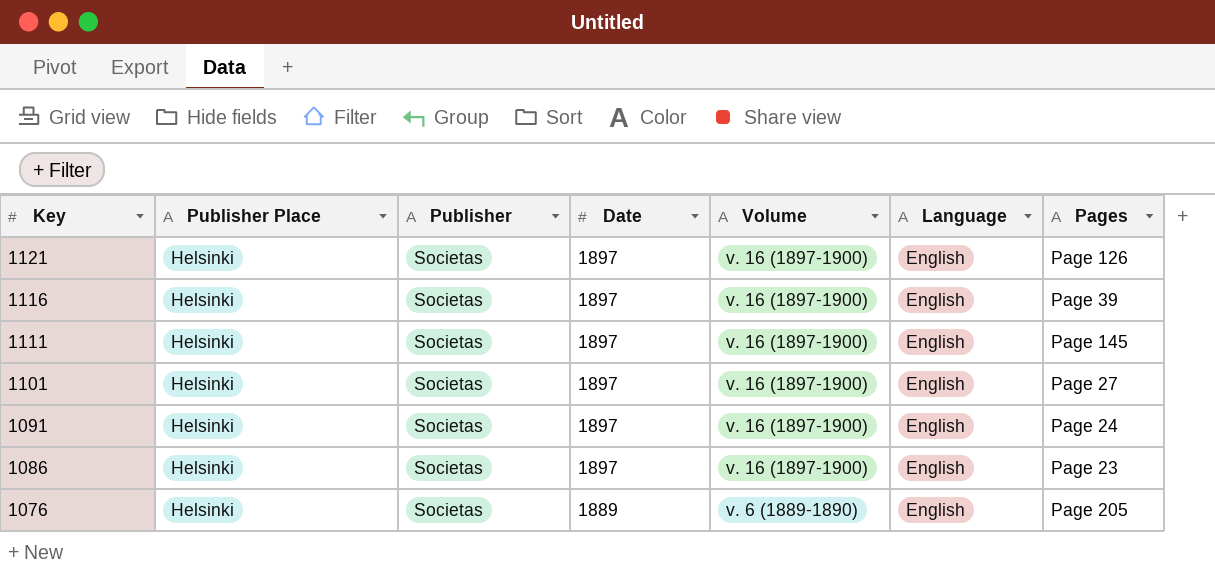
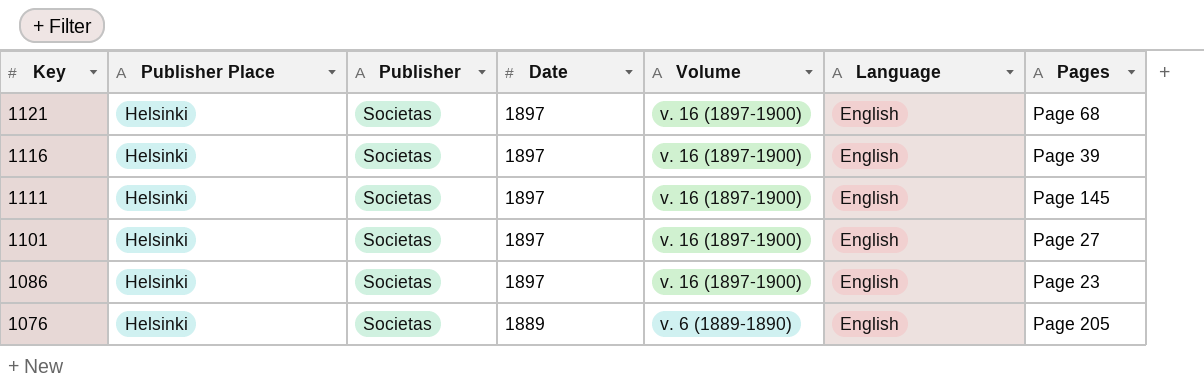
row 1091: Helsinki | Societas | 1897 | v. 16 (1897-1900) | English | Page 24 -> none
1121 | Pages: Page 126 -> Page 68

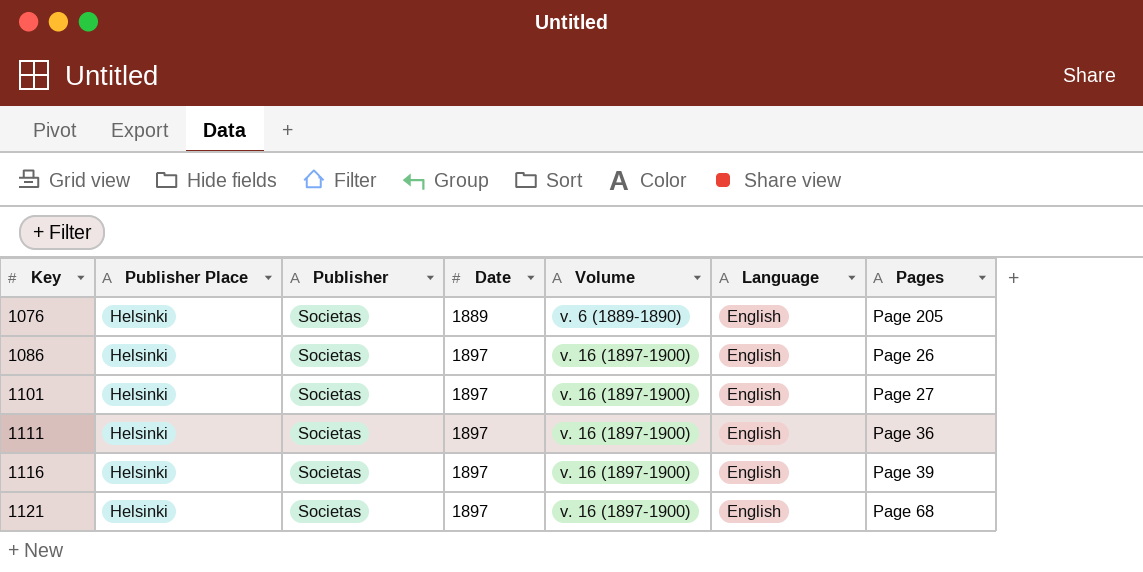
row order: Key descending -> Key ascending
1086 | Pages: Page 23 -> Page 26
1111 | Pages: Page 145 -> Page 36

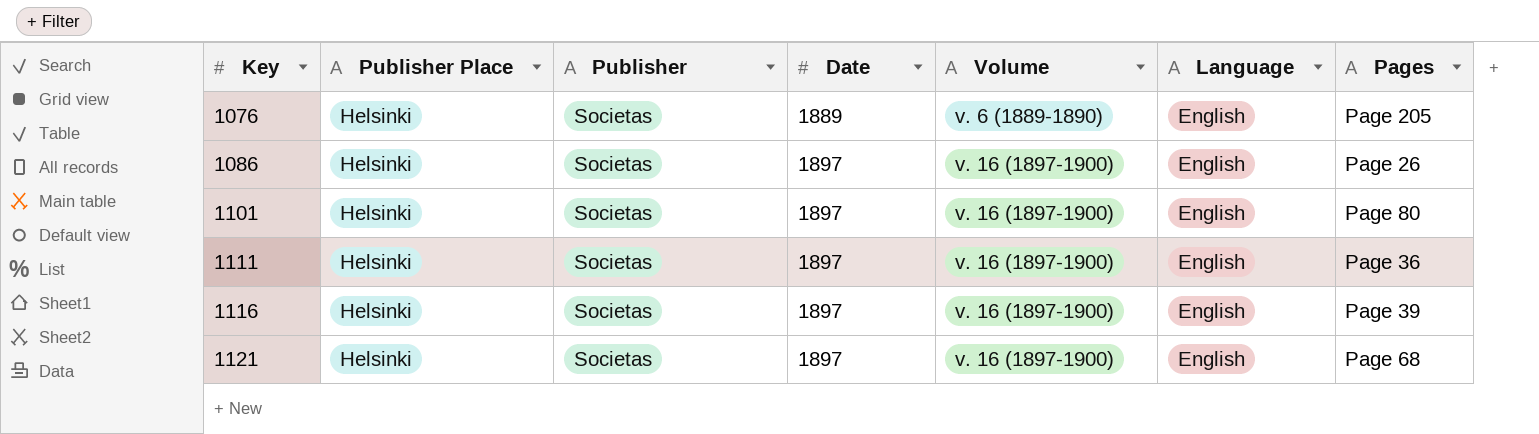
1101 | Pages: Page 27 -> Page 80

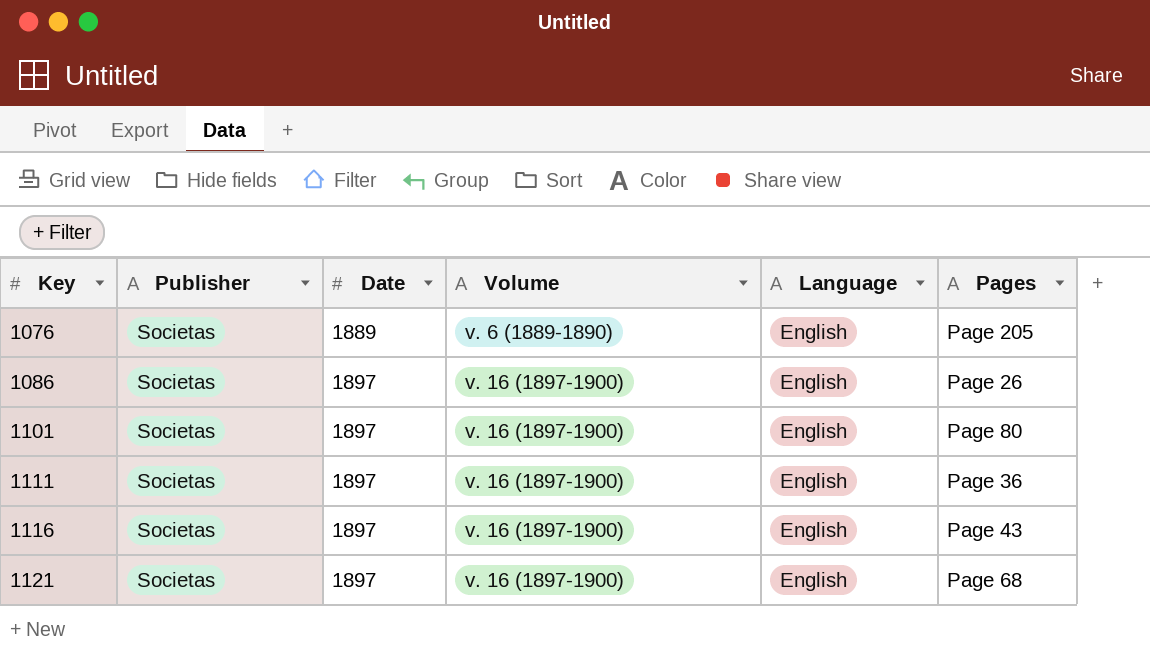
column Publisher Place | position: 2 -> none
1116 | Pages: Page 39 -> Page 43

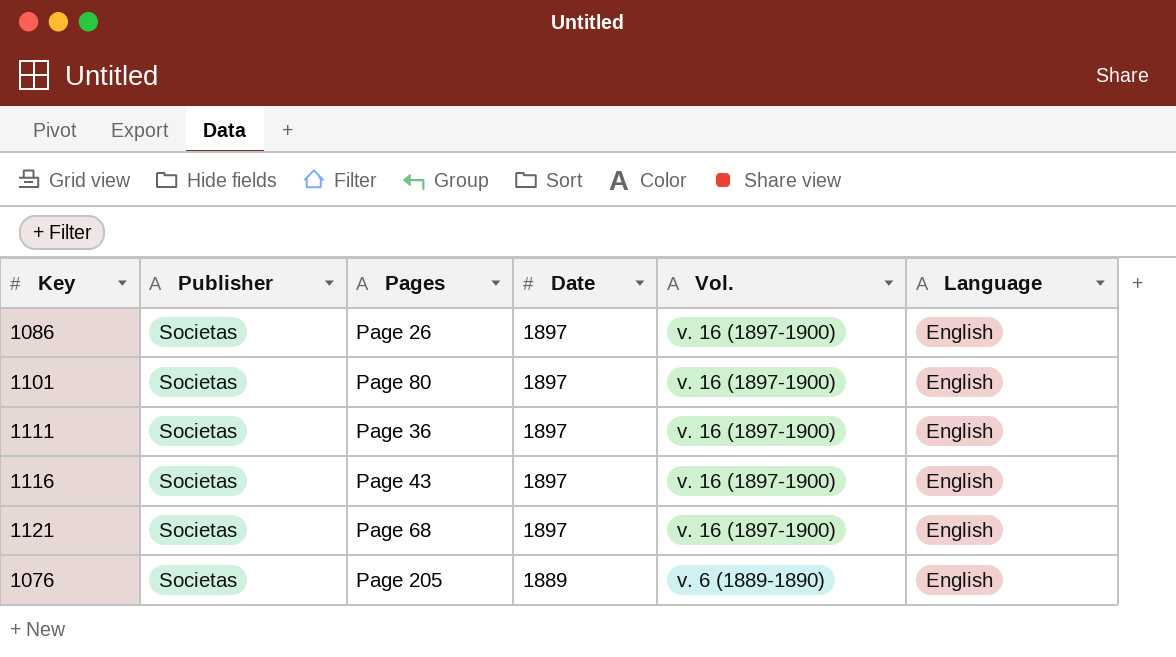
row order: Key ascending -> Date descending
column Pages | position: 6 -> 3
column name: Volume -> Vol.

